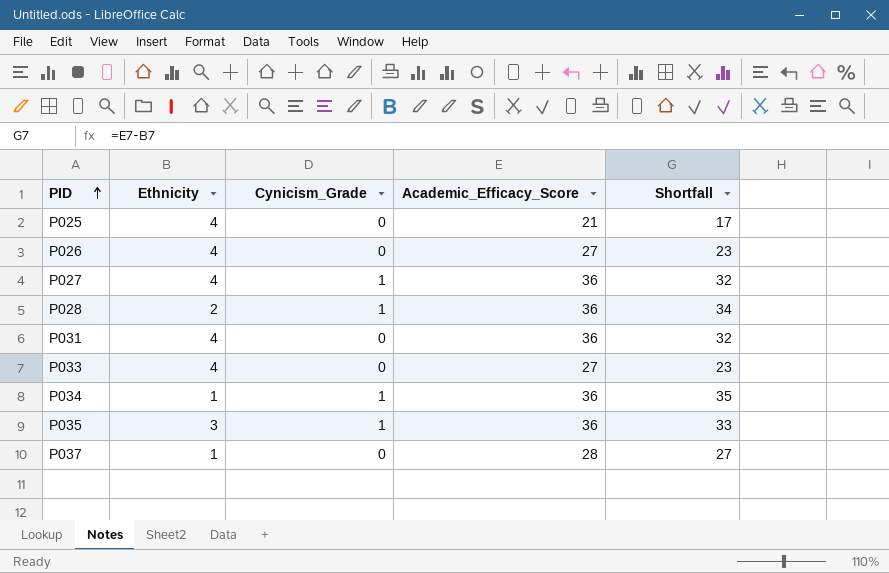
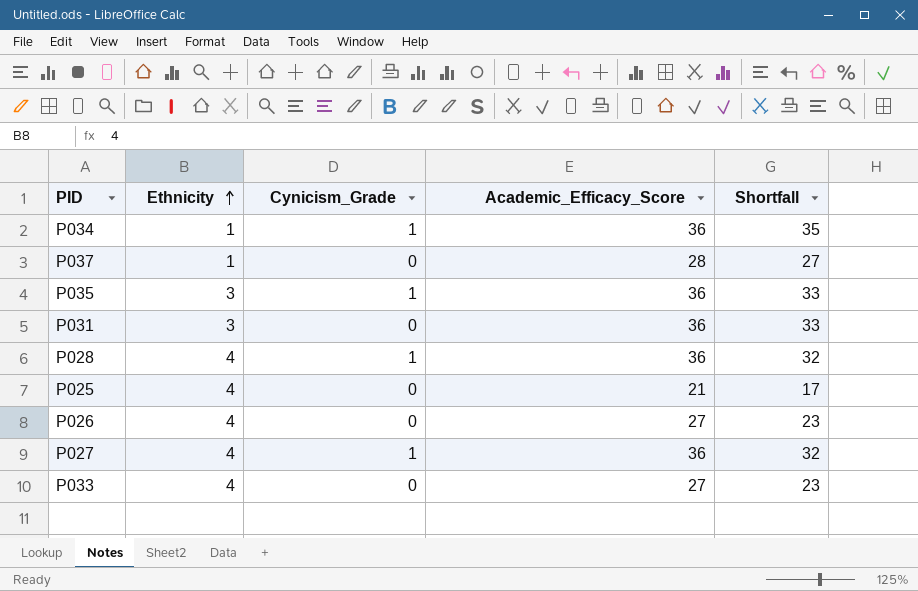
row order: PID ascending -> Ethnicity ascending
P031 | Ethnicity: 4 -> 3
P031 | Shortfall: 32 -> 33
P028 | Ethnicity: 2 -> 4
P028 | Shortfall: 34 -> 32

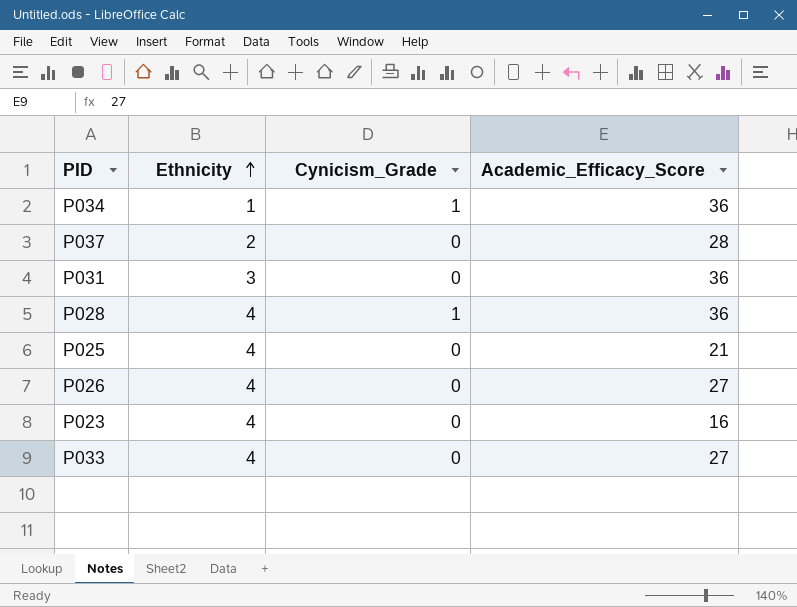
column Shortfall | formula: [Academic_Efficacy_Score] - [Ethnicity] -> none
row P035: 3 | 1 | 36 | 33 -> none
row P027: 4 | 1 | 36 | 32 -> none
P037 | Ethnicity: 1 -> 2
row P023: none -> 4 | 0 | 16

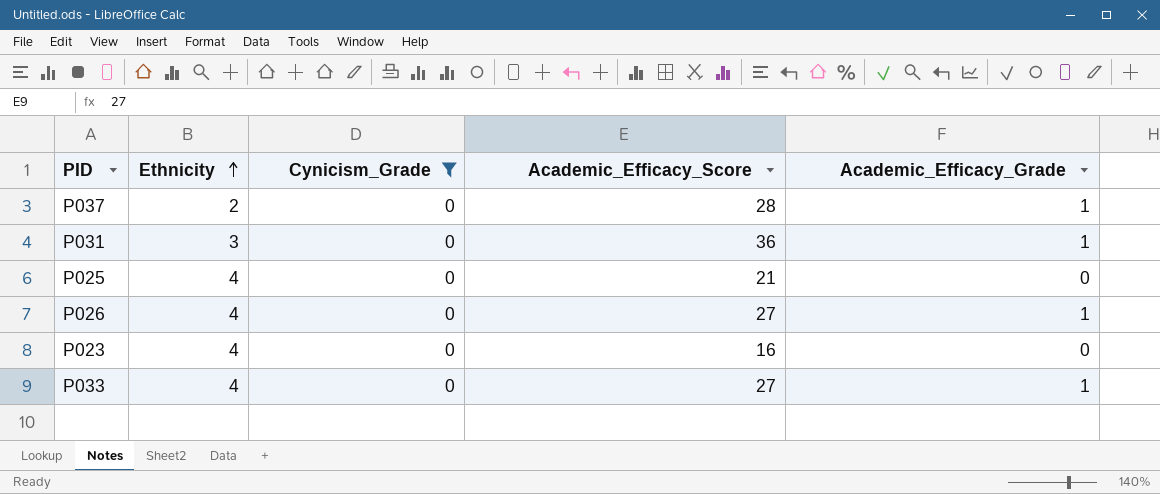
filter: none -> Cynicism_Grade = 0
column Academic_Efficacy_Grade | position: none -> 5

